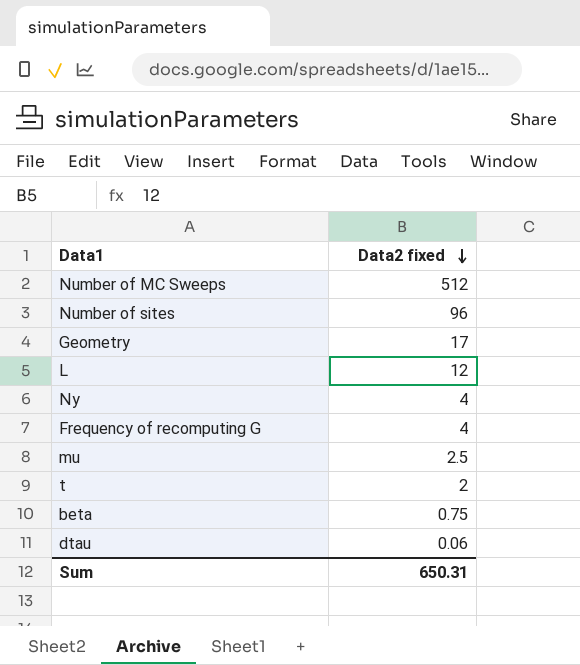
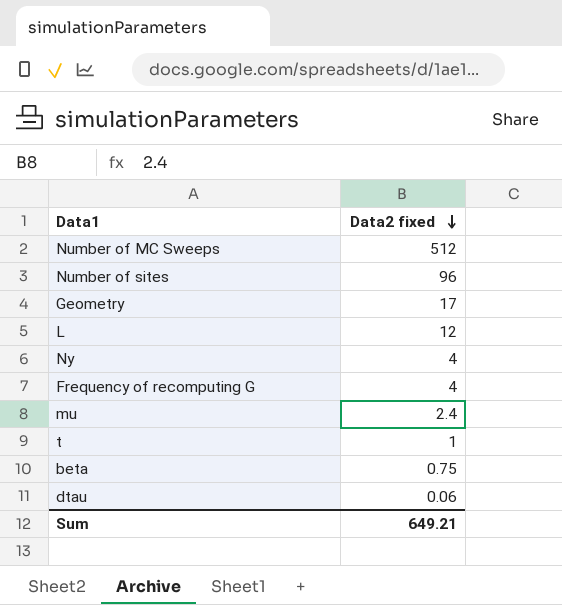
mu | Data2 fixed: 2.5 -> 2.4
t | Data2 fixed: 2 -> 1
Sum | Data2 fixed: 650.31 -> 649.21

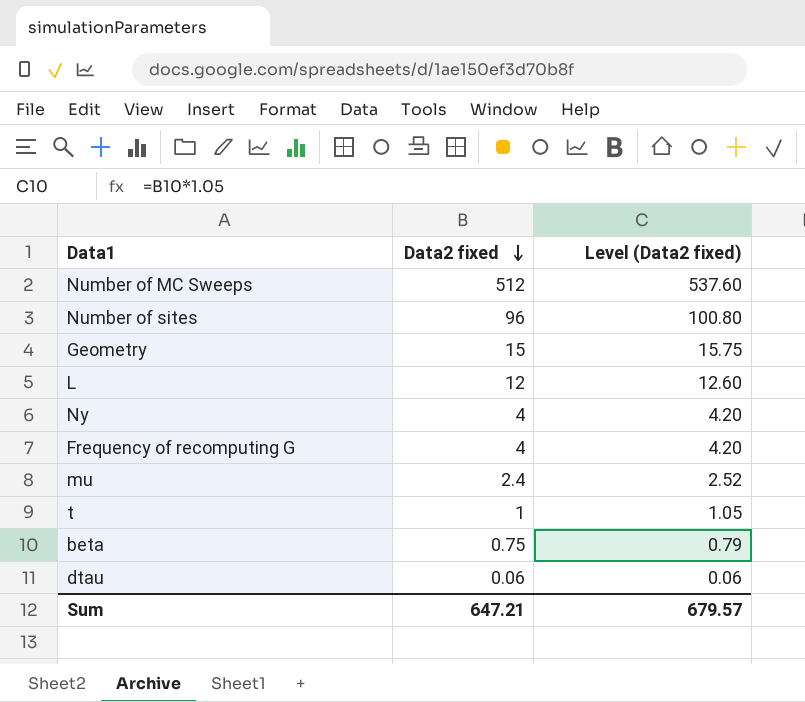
column Level (Data2 fixed) | formula: none -> [Data2 fixed] * 1.05
Geometry | Data2 fixed: 17 -> 15
Sum | Data2 fixed: 649.21 -> 647.21

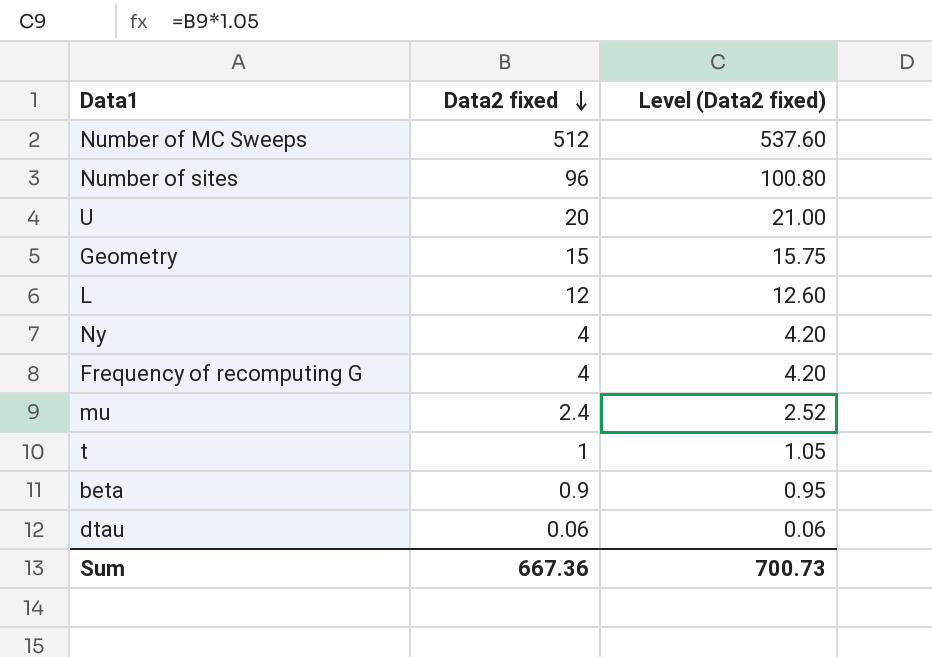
row U: none -> 20 | 21.00
beta | Data2 fixed: 0.75 -> 0.9
beta | Level (Data2 fixed): 0.79 -> 0.95
Sum | Data2 fixed: 647.21 -> 667.36
Sum | Level (Data2 fixed): 679.57 -> 700.73

